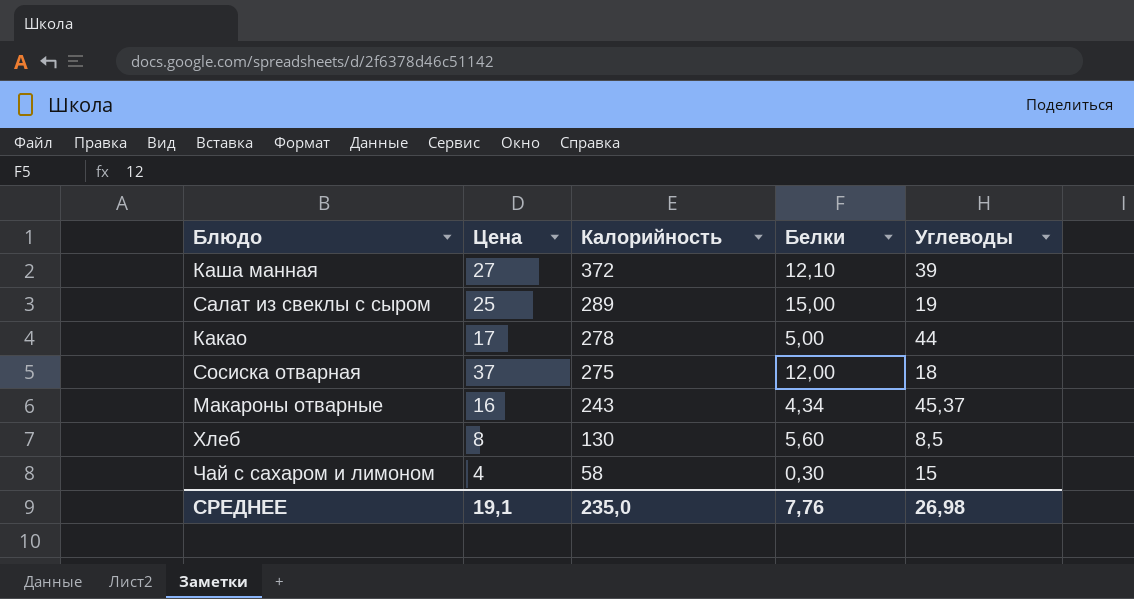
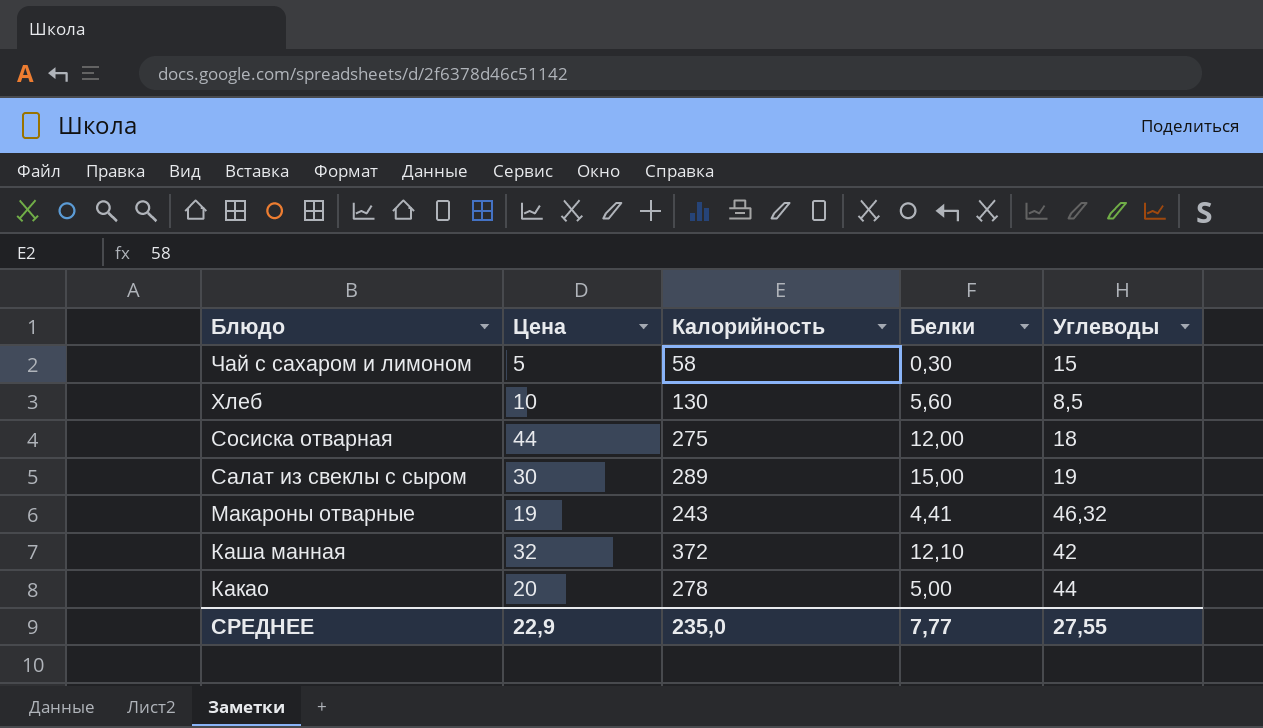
row order: Калорийность descending -> Блюдо descending
Чай с сахаром и лимоном | Цена: 4 -> 5
Хлеб | Цена: 8 -> 10
Сосиска отварная | Цена: 37 -> 44
Салат из свеклы с сыром | Цена: 25 -> 30
Макароны отварные | Цена: 16 -> 19
Макароны отварные | Белки: 4,34 -> 4,41
Макароны отварные | Углеводы: 45,37 -> 46,32
Каша манная | Цена: 27 -> 32
Каша манная | Углеводы: 39 -> 42
Какао | Цена: 17 -> 20
СРЕДНЕЕ | Цена: 19,1 -> 22,9
СРЕДНЕЕ | Белки: 7,76 -> 7,77
СРЕДНЕЕ | Углеводы: 26,98 -> 27,55

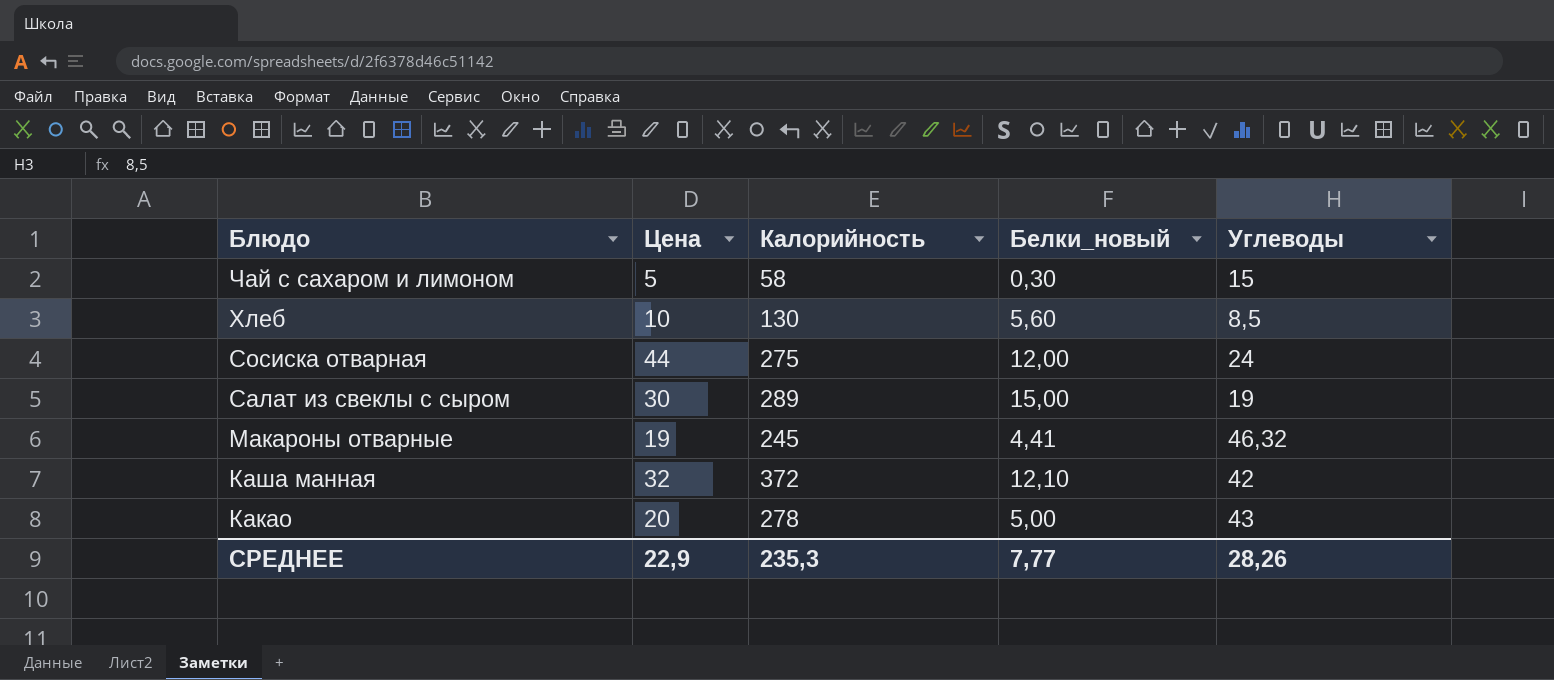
column name: Белки -> Белки_новый
Сосиска отварная | Углеводы: 18 -> 24
Макароны отварные | Калорийность: 243 -> 245
Какао | Углеводы: 44 -> 43
СРЕДНЕЕ | Калорийность: 235,0 -> 235,3
СРЕДНЕЕ | Углеводы: 27,55 -> 28,26

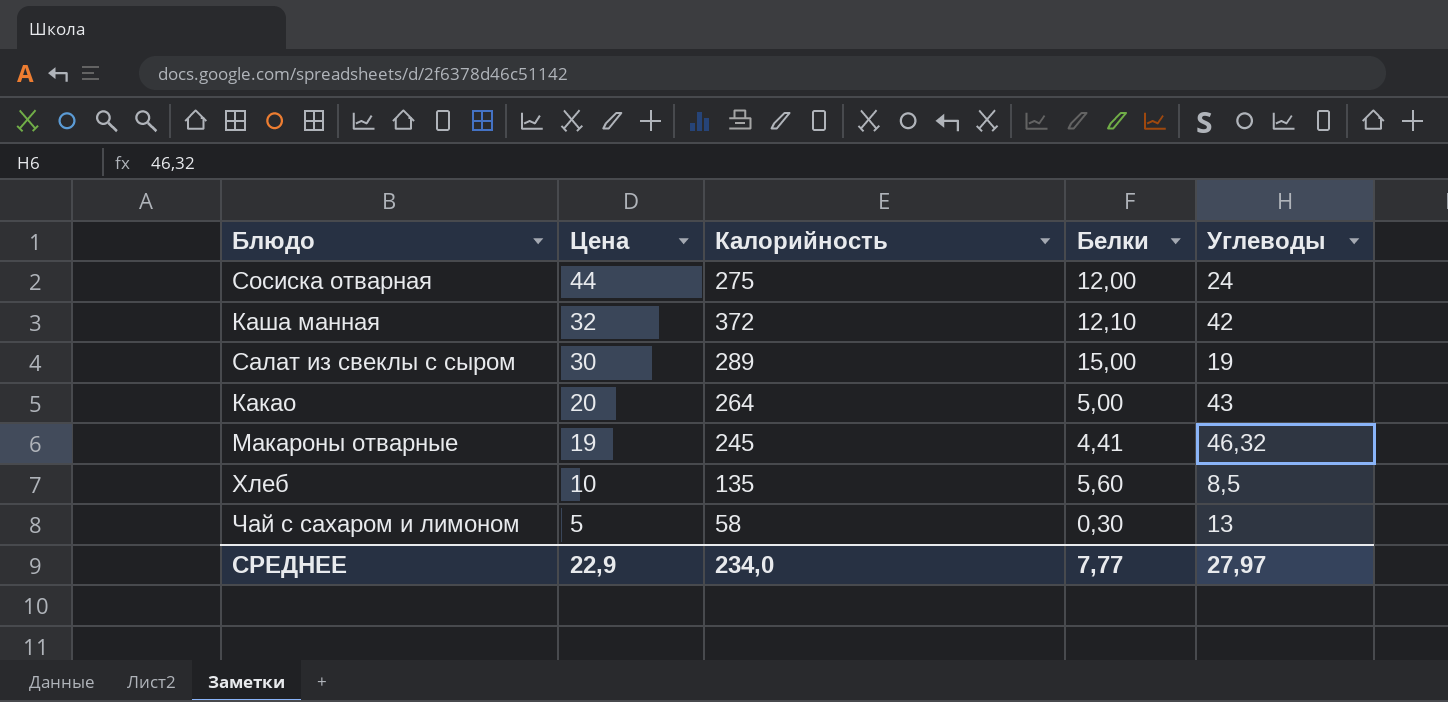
row order: Блюдо descending -> Цена descending
column name: Белки_новый -> Белки
Какао | Калорийность: 278 -> 264
Хлеб | Калорийность: 130 -> 135
Чай с сахаром и лимоном | Углеводы: 15 -> 13
СРЕДНЕЕ | Калорийность: 235,3 -> 234,0
СРЕДНЕЕ | Углеводы: 28,26 -> 27,97

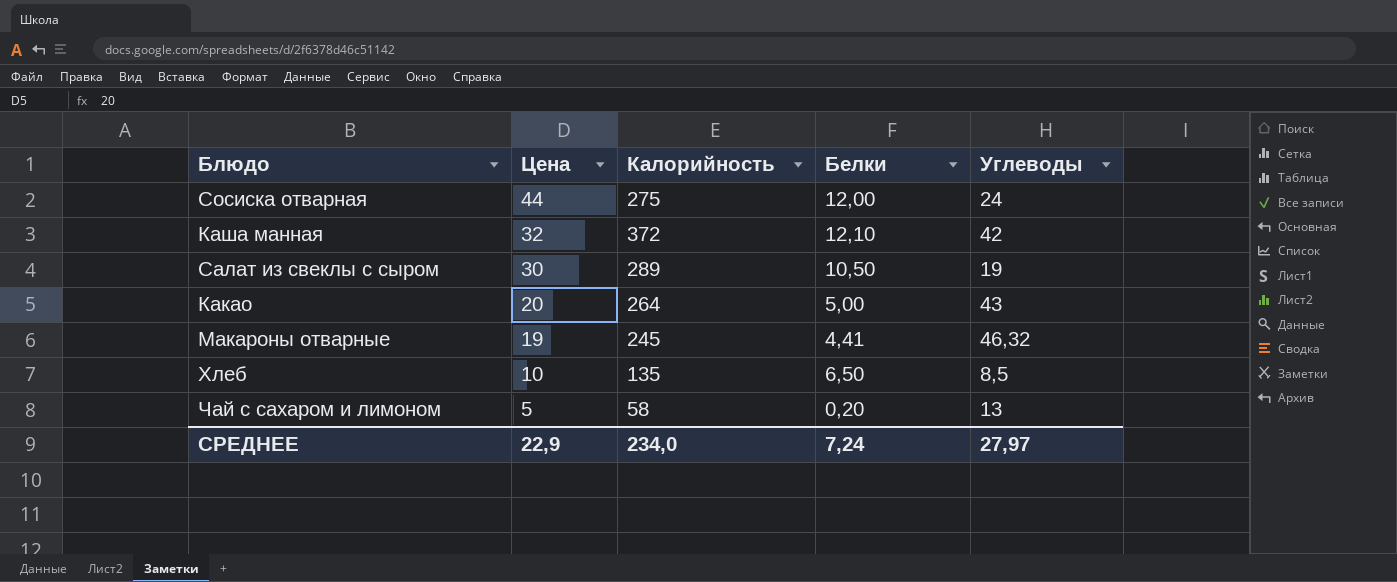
Салат из свеклы с сыром | Белки: 15,00 -> 10,50
Хлеб | Белки: 5,60 -> 6,50
Чай с сахаром и лимоном | Белки: 0,30 -> 0,20
СРЕДНЕЕ | Белки: 7,77 -> 7,24

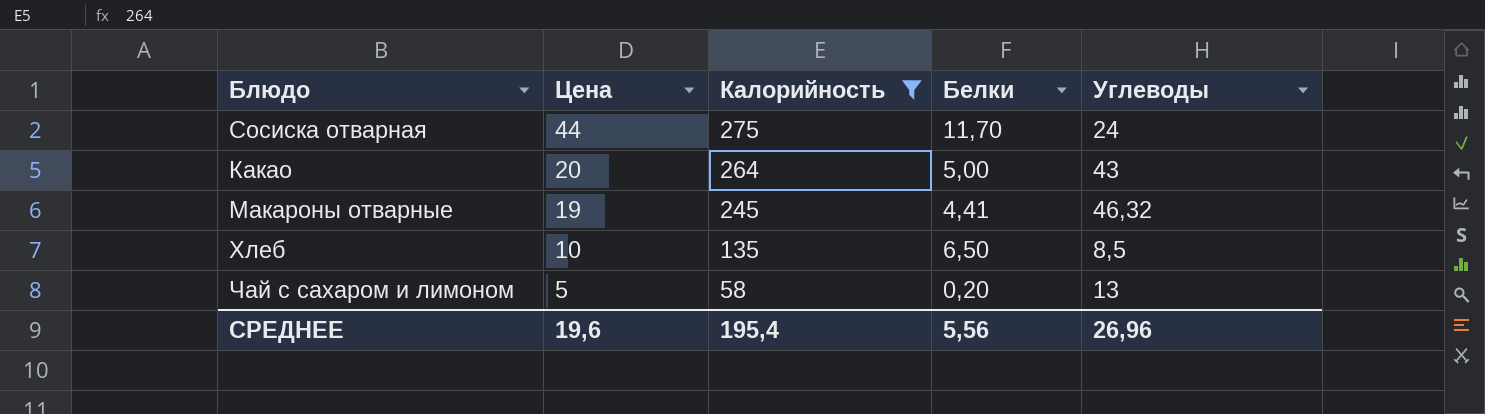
filter: none -> Калорийность <= 275
Сосиска отварная | Белки: 12,00 -> 11,70
СРЕДНЕЕ | Цена: 22,9 -> 19,6
СРЕДНЕЕ | Калорийность: 234,0 -> 195,4
СРЕДНЕЕ | Белки: 7,24 -> 5,56
СРЕДНЕЕ | Углеводы: 27,97 -> 26,96

